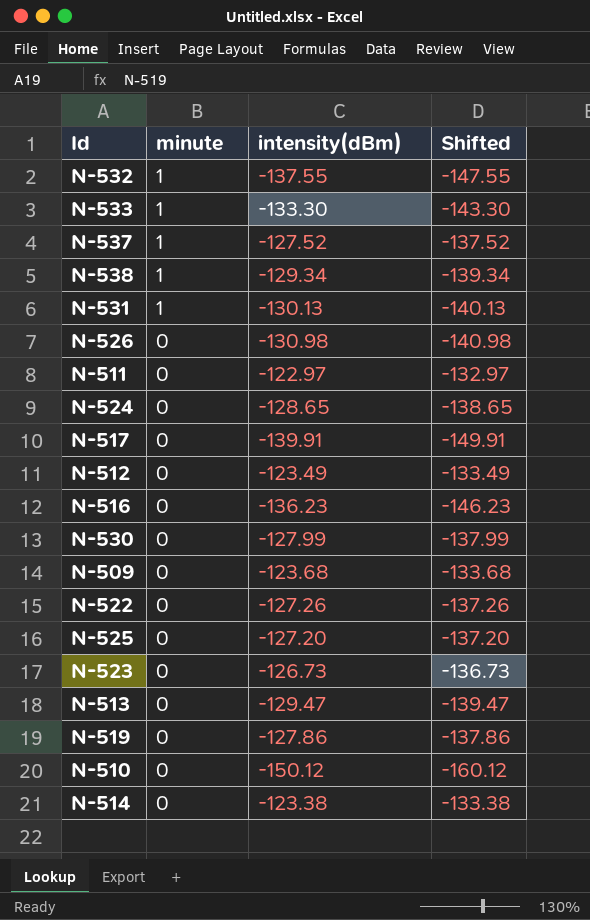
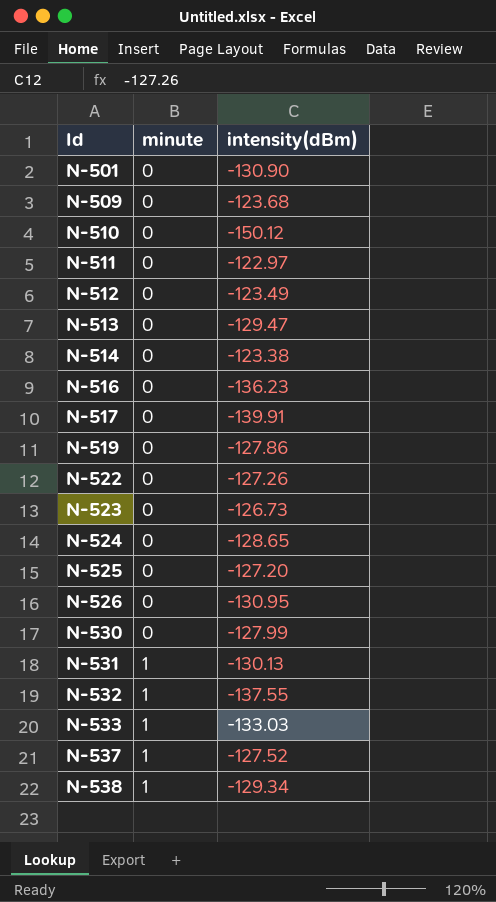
row order: minute descending -> Id ascending
column Shifted | formula: [intensity(dBm)] - 10 -> none
row N-501: none -> 0 | -130.90
N-526 | intensity(dBm): -130.98 -> -130.95
N-533 | intensity(dBm): -133.30 -> -133.03

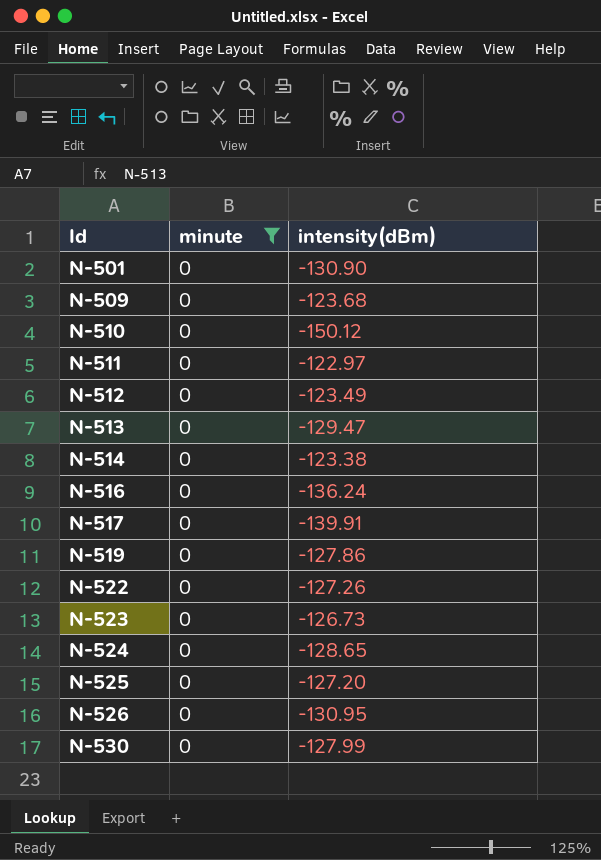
filter: none -> minute = 0
N-516 | intensity(dBm): -136.23 -> -136.24

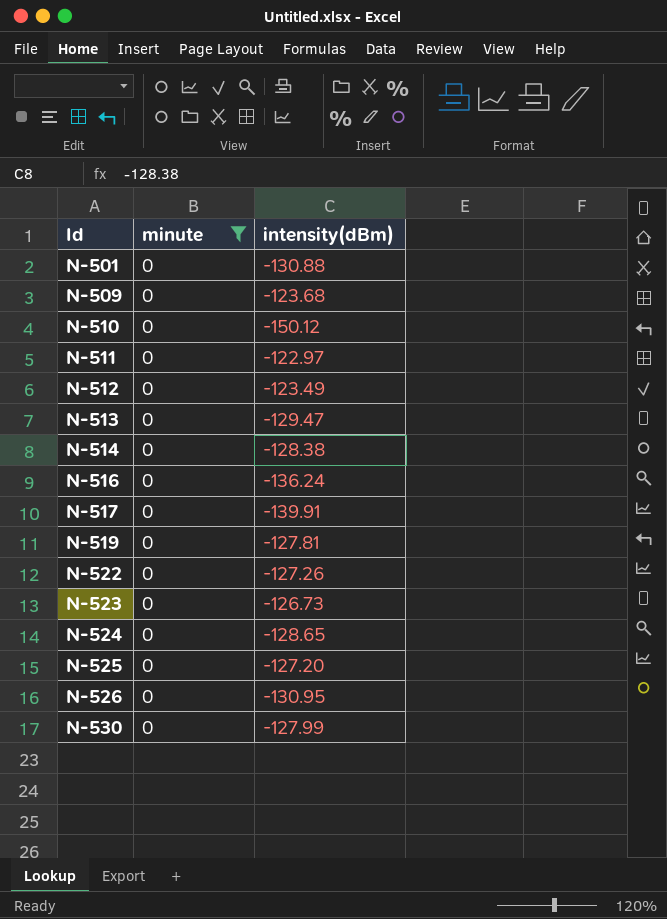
N-501 | intensity(dBm): -130.90 -> -130.88
N-514 | intensity(dBm): -123.38 -> -128.38
N-519 | intensity(dBm): -127.86 -> -127.81

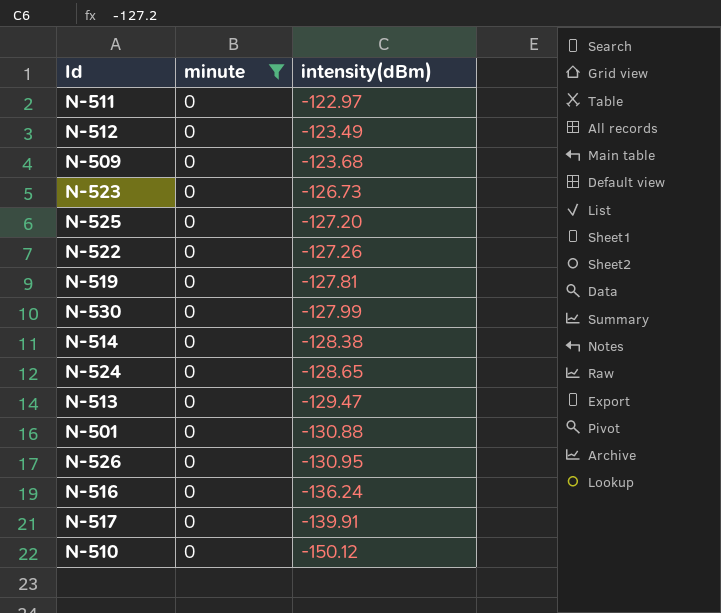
row order: Id ascending -> intensity(dBm) descending

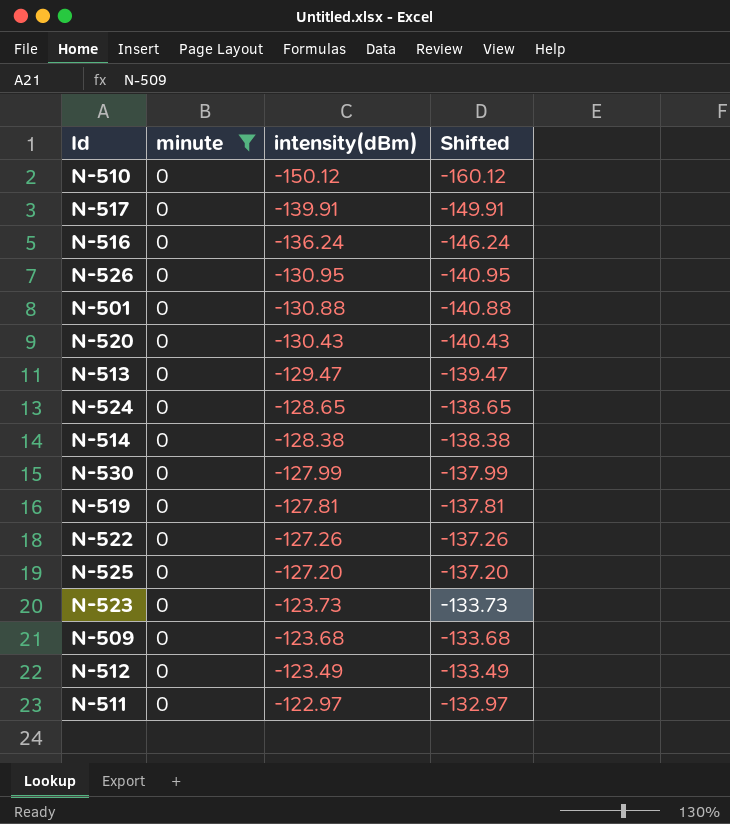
row order: intensity(dBm) descending -> intensity(dBm) ascending
column Shifted | formula: none -> [intensity(dBm)] - 10
row N-520: none -> 0 | -130.43 | -140.43
N-523 | intensity(dBm): -126.73 -> -123.73

